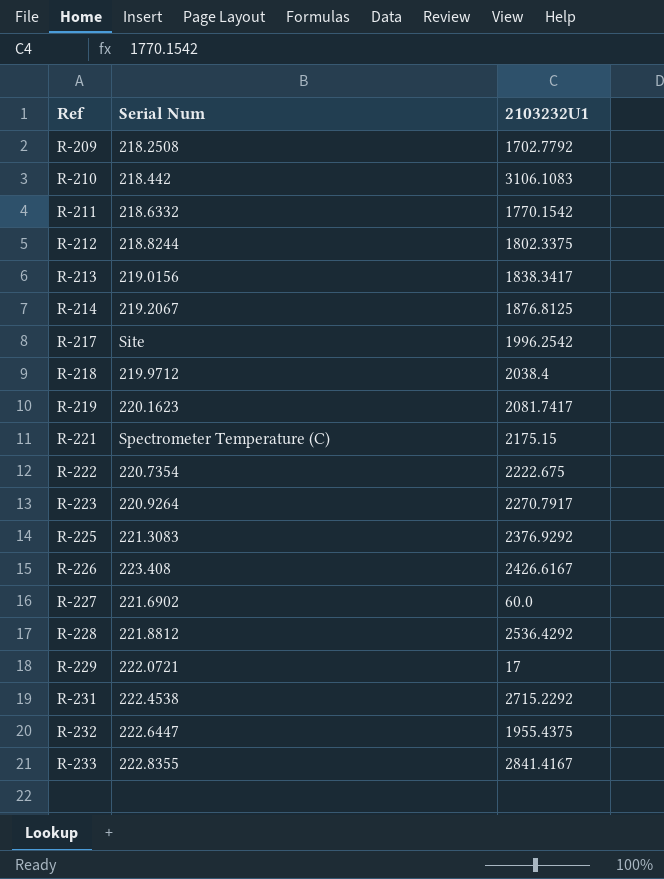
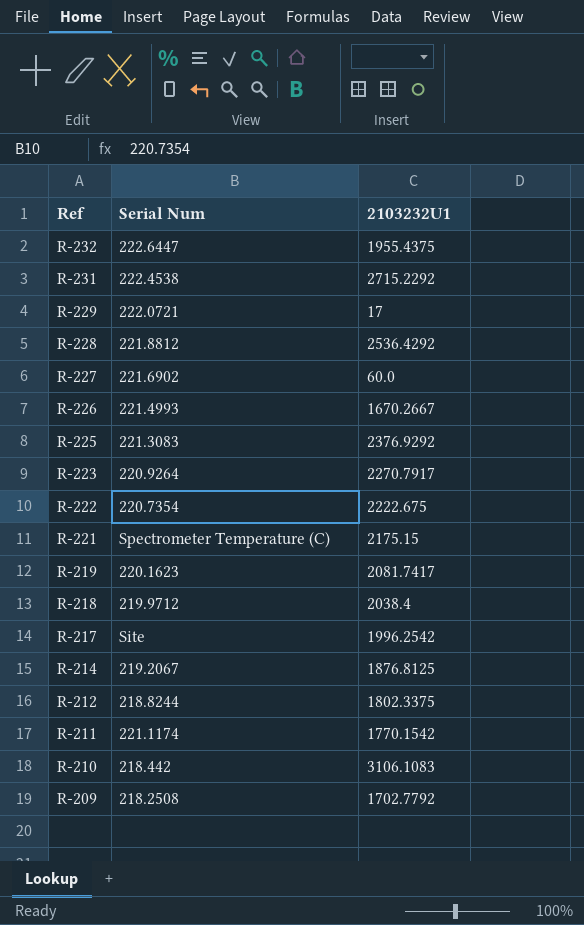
row order: Ref ascending -> Ref descending
row R-213: 219.0156 | 1838.3417 -> none
row R-233: 222.8355 | 2841.4167 -> none
R-226 | Serial Num: 223.408 -> 221.4993
R-226 | 2103232U1: 2426.6167 -> 1670.2667
R-211 | Serial Num: 218.6332 -> 221.1174

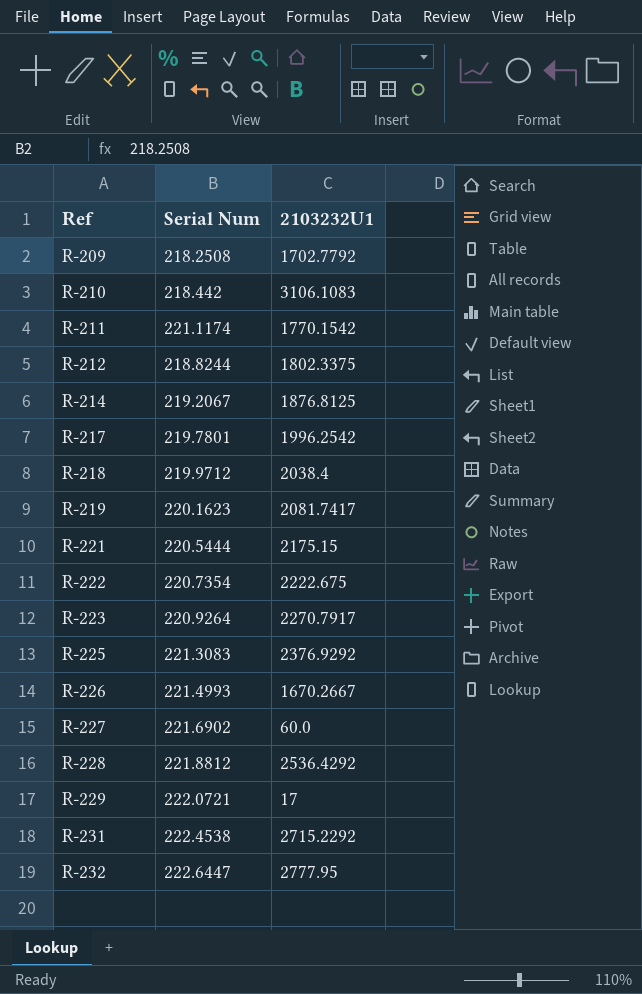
row order: Ref descending -> Ref ascending
R-217 | Serial Num: Site -> 219.7801
R-221 | Serial Num: Spectrometer Temperature (C) -> 220.5444
R-232 | 2103232U1: 1955.4375 -> 2777.95

